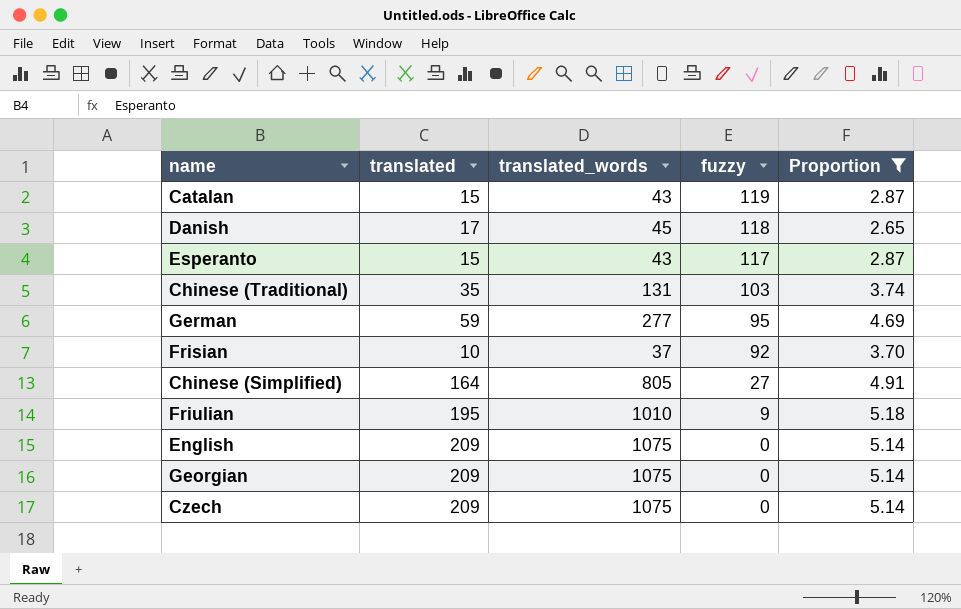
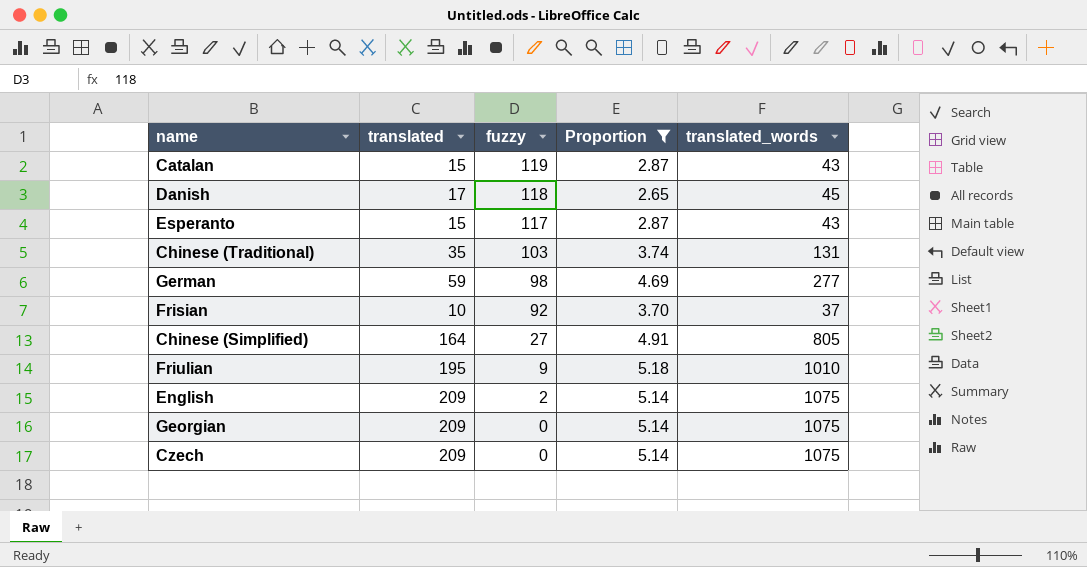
column translated_words | position: 3 -> 5
German | fuzzy: 95 -> 98
English | fuzzy: 0 -> 2

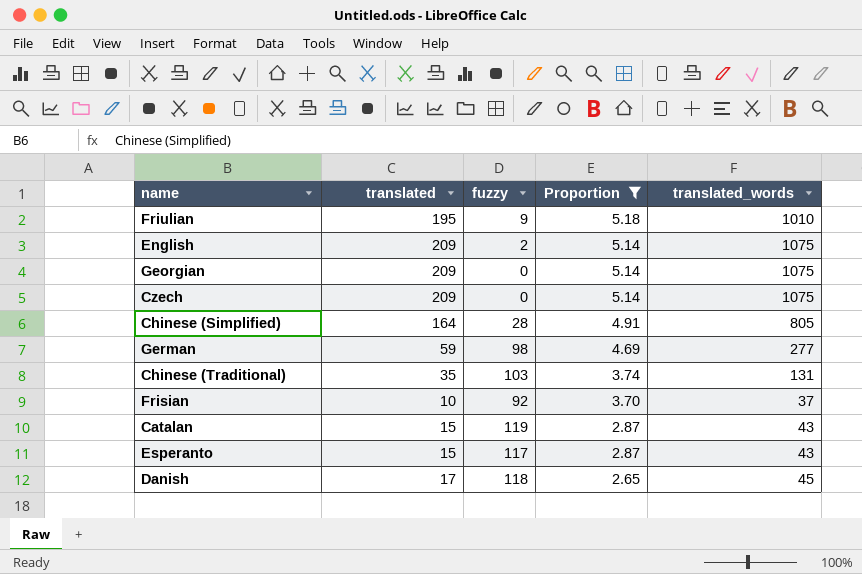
row order: fuzzy descending -> Proportion descending
Chinese (Simplified) | fuzzy: 27 -> 28

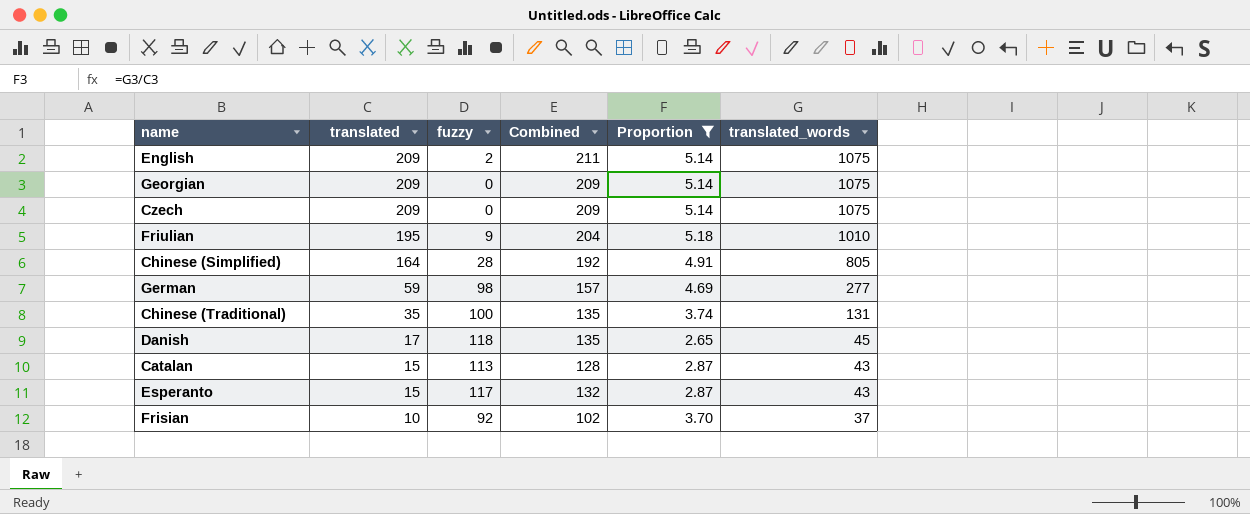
row order: Proportion descending -> translated descending
column Combined | formula: none -> [translated] + [fuzzy]
Chinese (Traditional) | fuzzy: 103 -> 100
Catalan | fuzzy: 119 -> 113

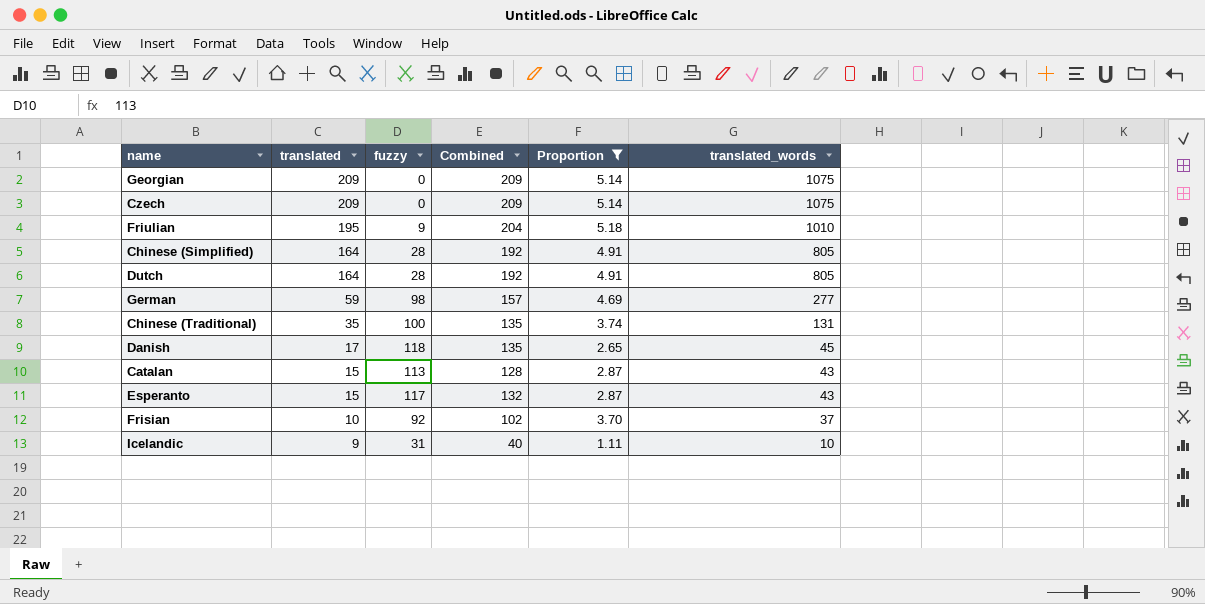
row English: 209 | 2 | 211 | 5.14 | 1075 -> none
row Dutch: none -> 164 | 28 | 192 | 4.91 | 805
row Icelandic: none -> 9 | 31 | 40 | 1.11 | 10

